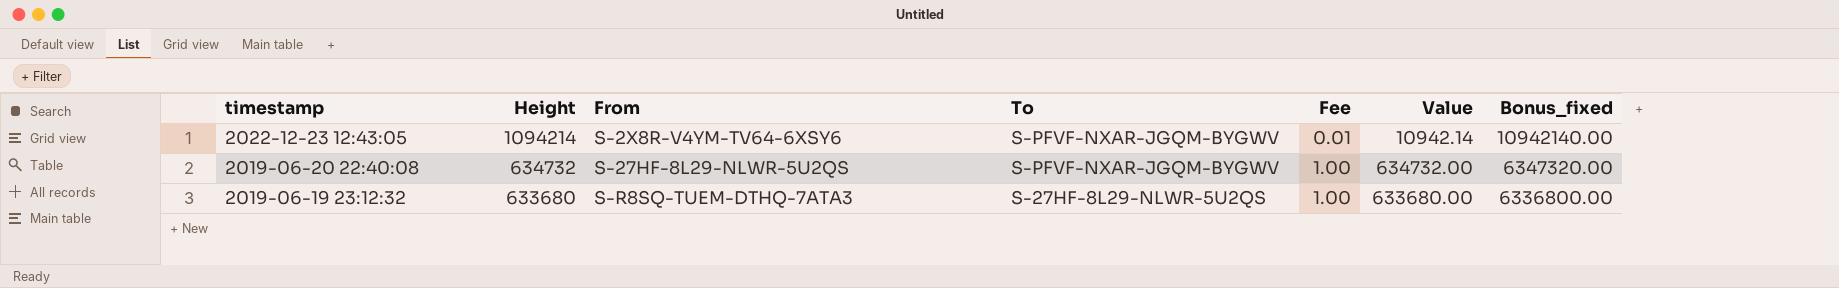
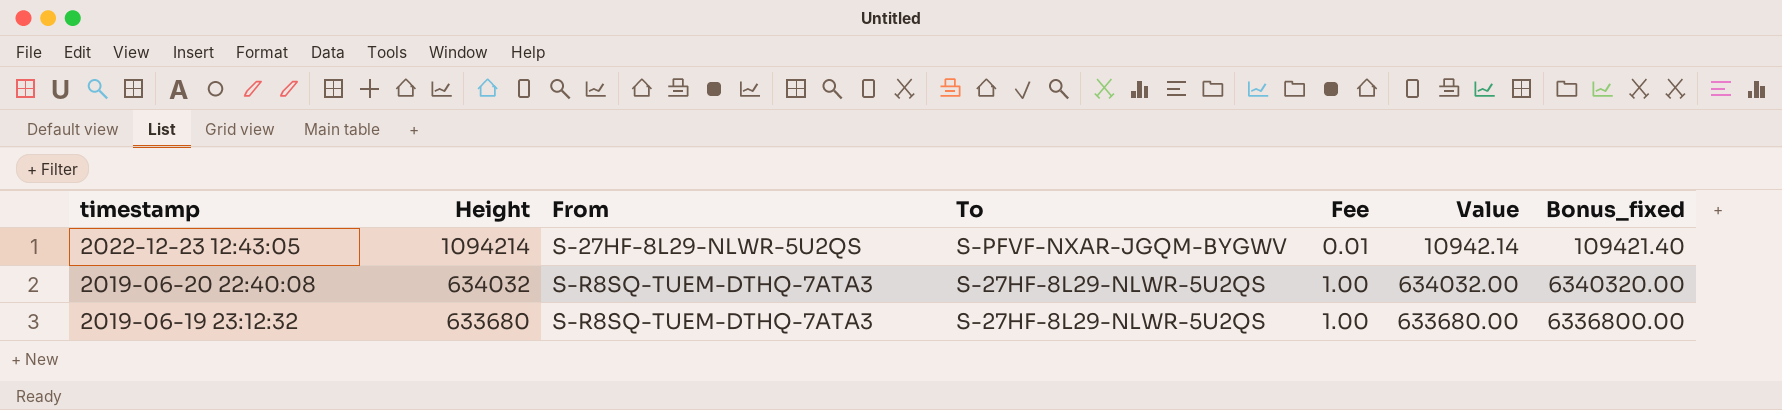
column Bonus_fixed | formula: [Height] * 10 -> [Value] * 10
2022-12-23 12:43:05 | From: S-2X8R-V4YM-TV64-6XSY6 -> S-27HF-8L29-NLWR-5U2QS
2019-06-20 22:40:08 | Height: 634732 -> 634032
2019-06-20 22:40:08 | From: S-27HF-8L29-NLWR-5U2QS -> S-R8SQ-TUEM-DTHQ-7ATA3
2019-06-20 22:40:08 | To: S-PFVF-NXAR-JGQM-BYGWV -> S-27HF-8L29-NLWR-5U2QS
2019-06-20 22:40:08 | Value: 634732.00 -> 634032.00

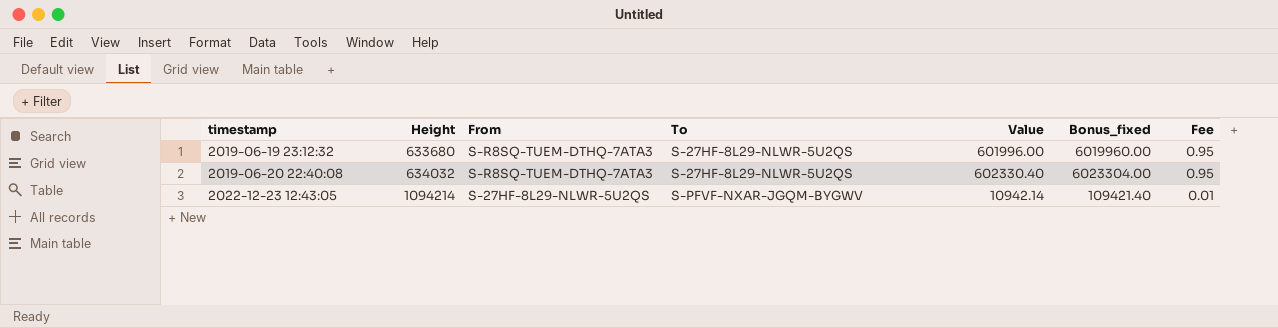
row order: timestamp descending -> timestamp ascending
column Fee | position: 5 -> 7
2019-06-19 23:12:32 | Value: 633680.00 -> 601996.00
2019-06-19 23:12:32 | Bonus_fixed: 6336800.00 -> 6019960.00
2019-06-19 23:12:32 | Fee: 1.00 -> 0.95
2019-06-20 22:40:08 | Value: 634032.00 -> 602330.40
2019-06-20 22:40:08 | Bonus_fixed: 6340320.00 -> 6023304.00
2019-06-20 22:40:08 | Fee: 1.00 -> 0.95

